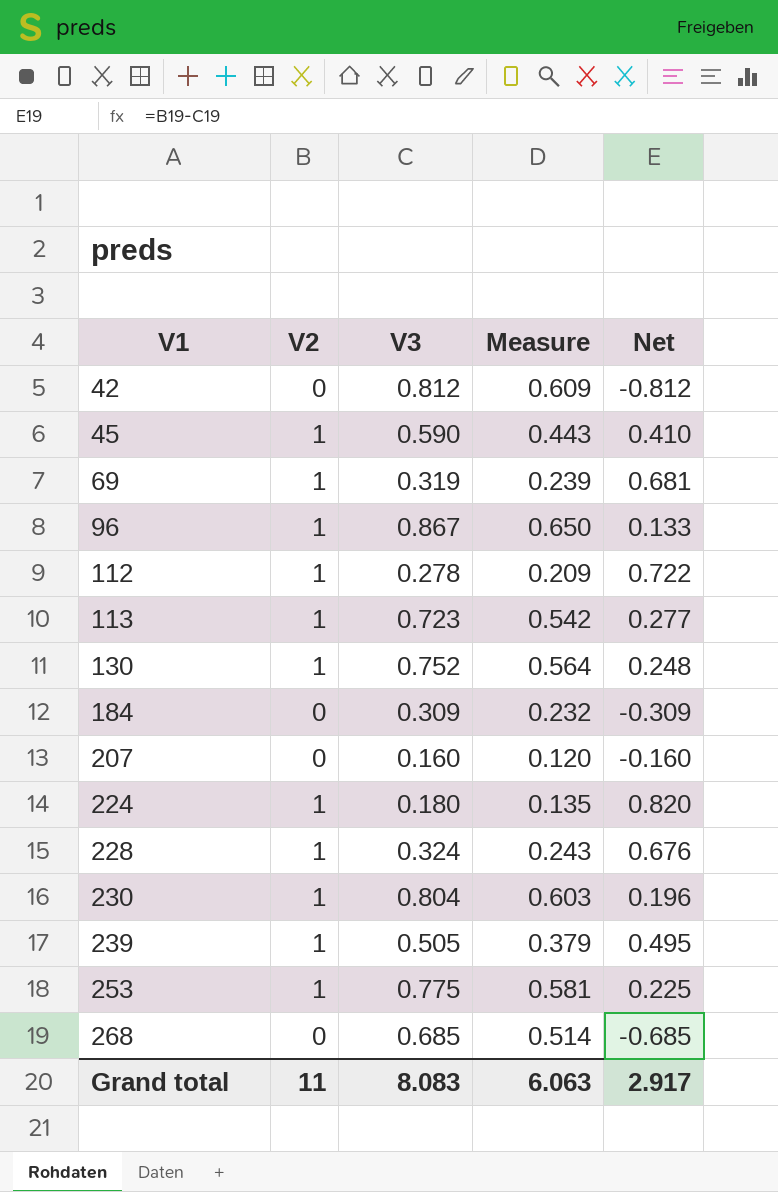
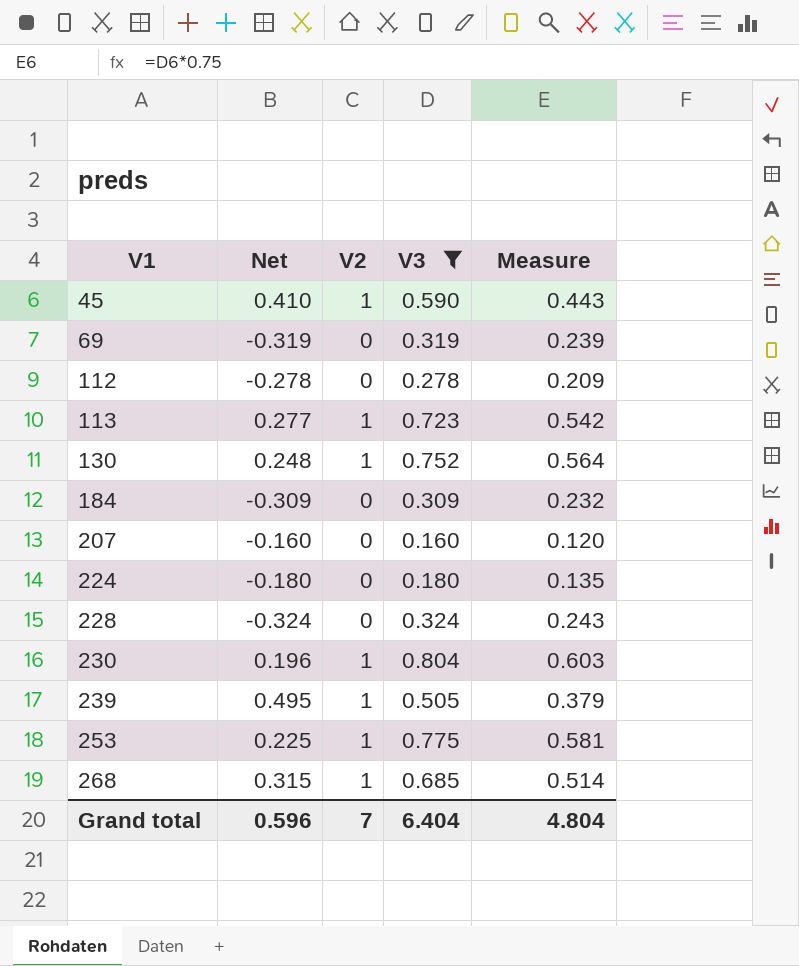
filter: none -> V3 <= 0.804
column Net | position: 5 -> 2
69 | Net: 0.681 -> -0.319
69 | V2: 1 -> 0
112 | Net: 0.722 -> -0.278
112 | V2: 1 -> 0
224 | Net: 0.820 -> -0.180
224 | V2: 1 -> 0
228 | Net: 0.676 -> -0.324
228 | V2: 1 -> 0
268 | Net: -0.685 -> 0.315
268 | V2: 0 -> 1
Grand total | Net: 2.917 -> 0.596
Grand total | V2: 11 -> 7
Grand total | V3: 8.083 -> 6.404
Grand total | Measure: 6.063 -> 4.804

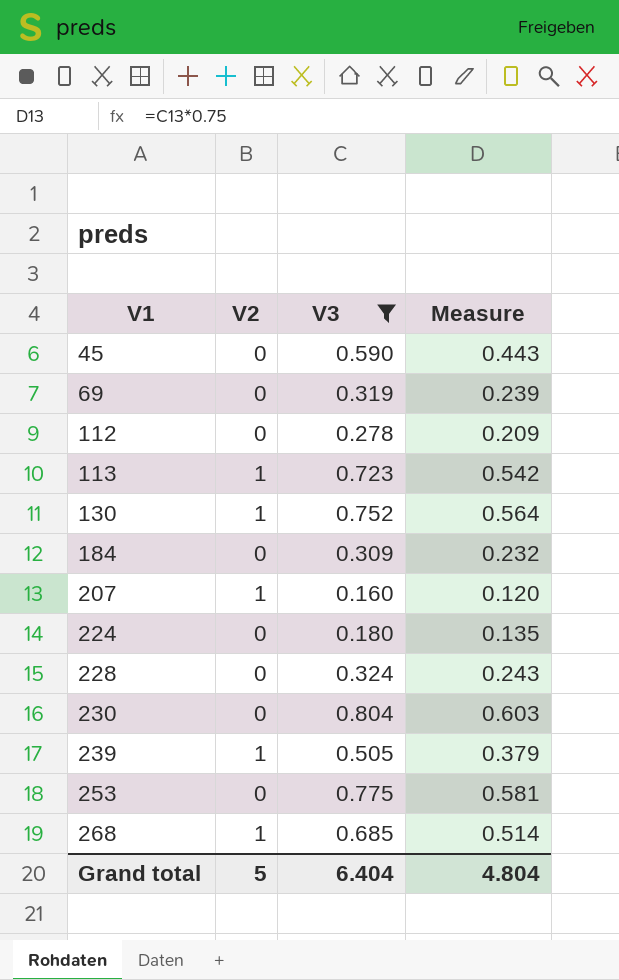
column Net | formula: [V2] - [V3] -> none
45 | V2: 1 -> 0
207 | V2: 0 -> 1
230 | V2: 1 -> 0
253 | V2: 1 -> 0
Grand total | V2: 7 -> 5

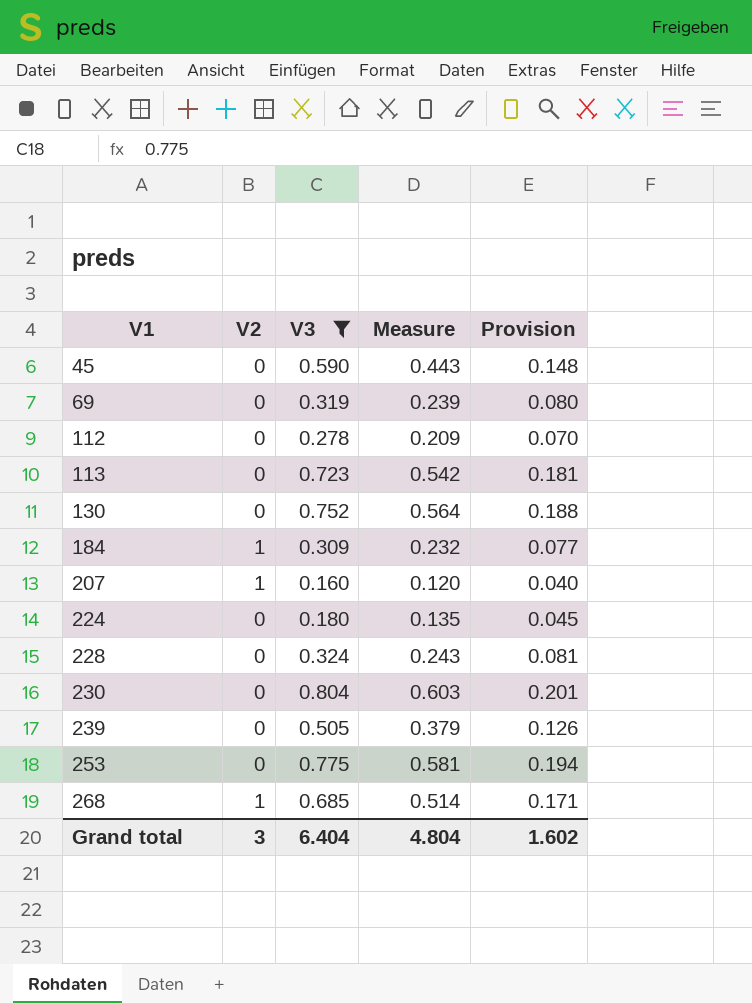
column Provision | formula: none -> [V3] * 0.25
113 | V2: 1 -> 0
130 | V2: 1 -> 0
184 | V2: 0 -> 1
239 | V2: 1 -> 0
Grand total | V2: 5 -> 3

